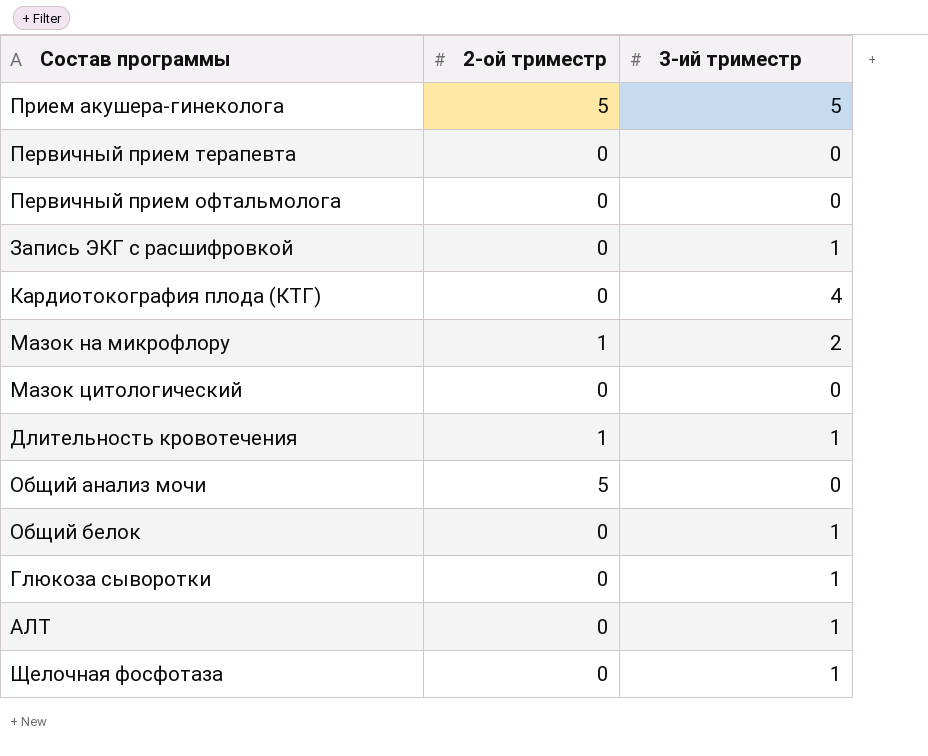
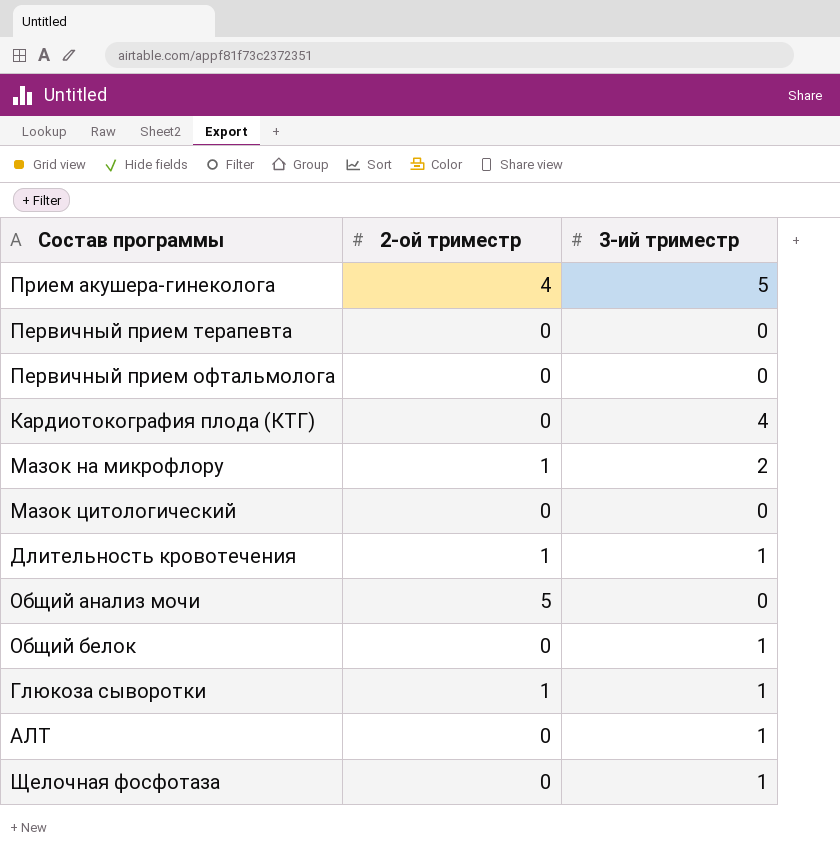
row Запись ЭКГ с расшифровкой: 0 | 1 -> none
Прием акушера-гинеколога | 2-ой триместр: 5 -> 4
Глюкоза сыворотки | 2-ой триместр: 0 -> 1

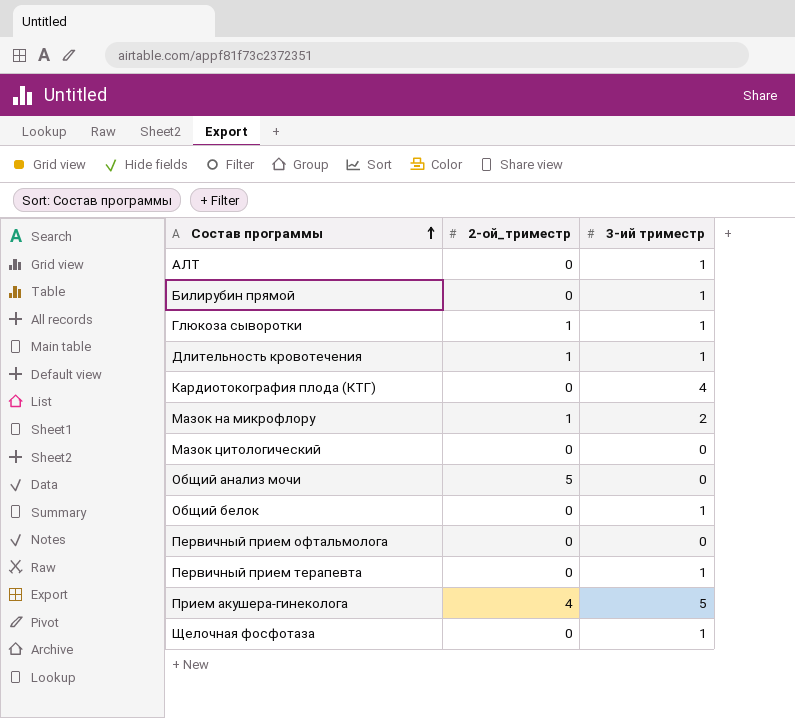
row order: none -> Состав программы ascending
column name: 2-ой триместр -> 2-ой_триместр
row Билирубин прямой: none -> 0 | 1
Первичный прием терапевта | 3-ий триместр: 0 -> 1

